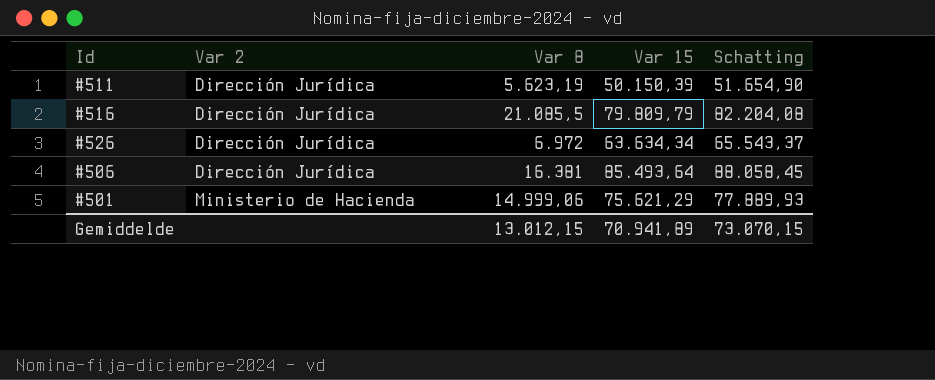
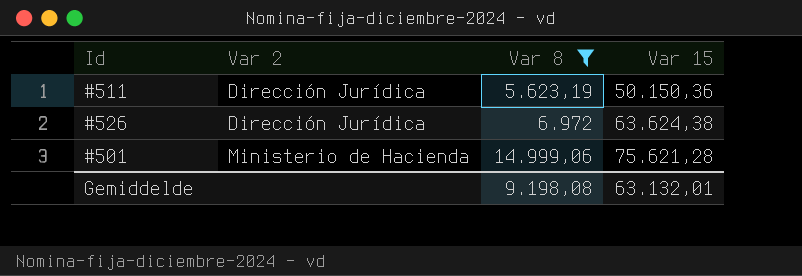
filter: none -> Var 8 <= 14.999,06
column Schatting | formula: [Var 15] * 1,03 -> none
#511 | Var 15: 50.150,39 -> 50.150,36
#526 | Var 15: 63.634,34 -> 63.624,38
#501 | Var 15: 75.621,29 -> 75.621,28
Gemiddelde | Var 8: 13.012,15 -> 9.198,08
Gemiddelde | Var 15: 70.941,89 -> 63.132,01

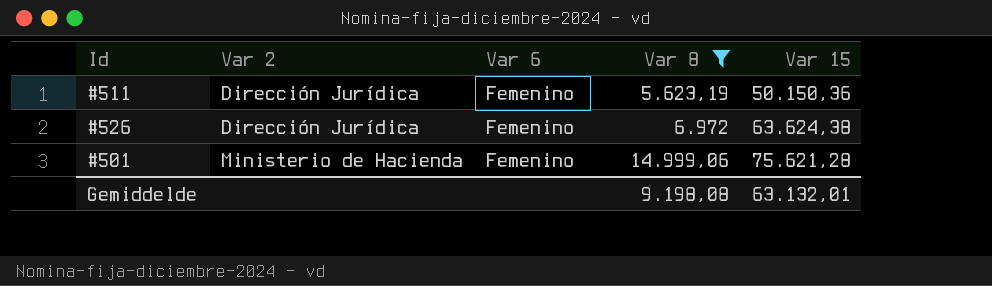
column Var 6 | position: none -> 3

